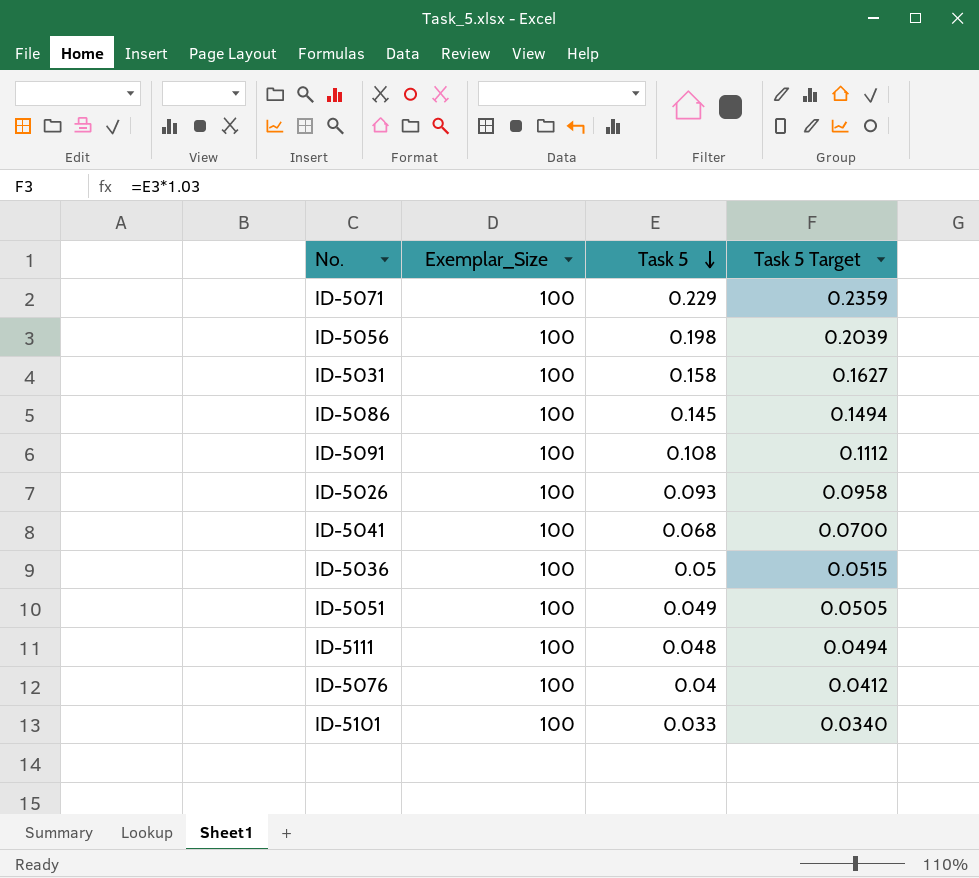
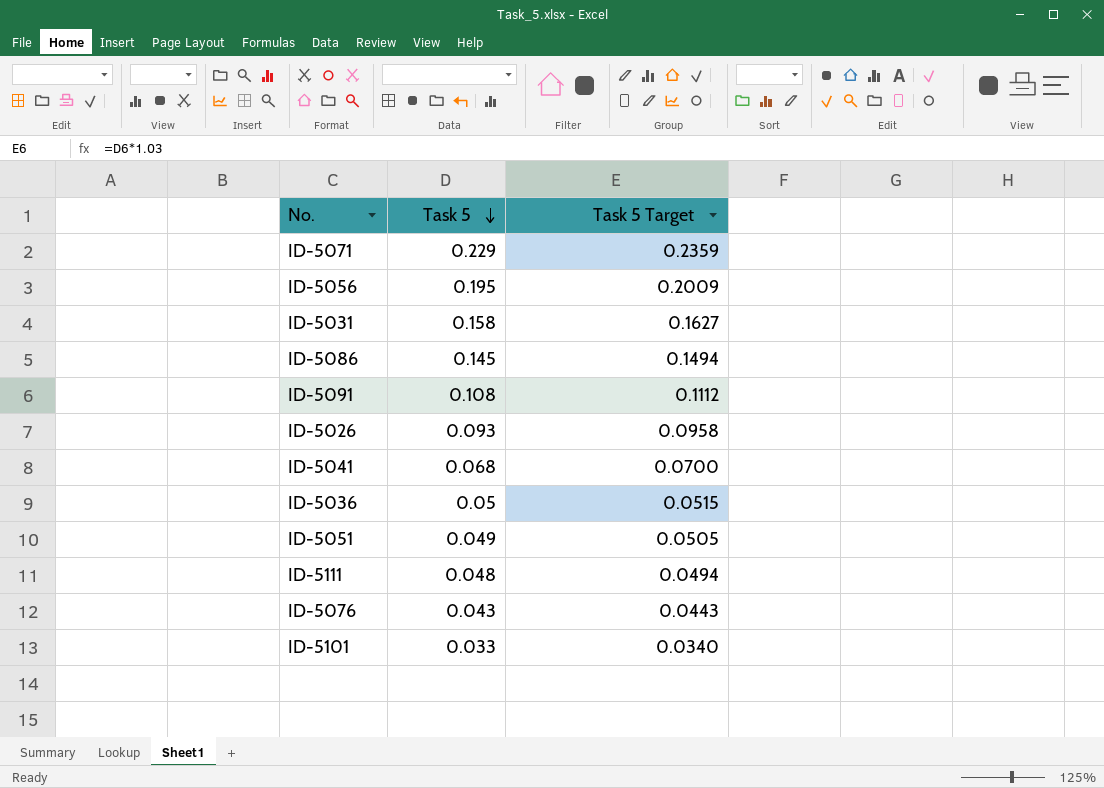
column Exemplar_Size | position: 2 -> none
ID-5056 | Task 5: 0.198 -> 0.195
ID-5056 | Task 5 Target: 0.2039 -> 0.2009
ID-5076 | Task 5: 0.04 -> 0.043
ID-5076 | Task 5 Target: 0.0412 -> 0.0443

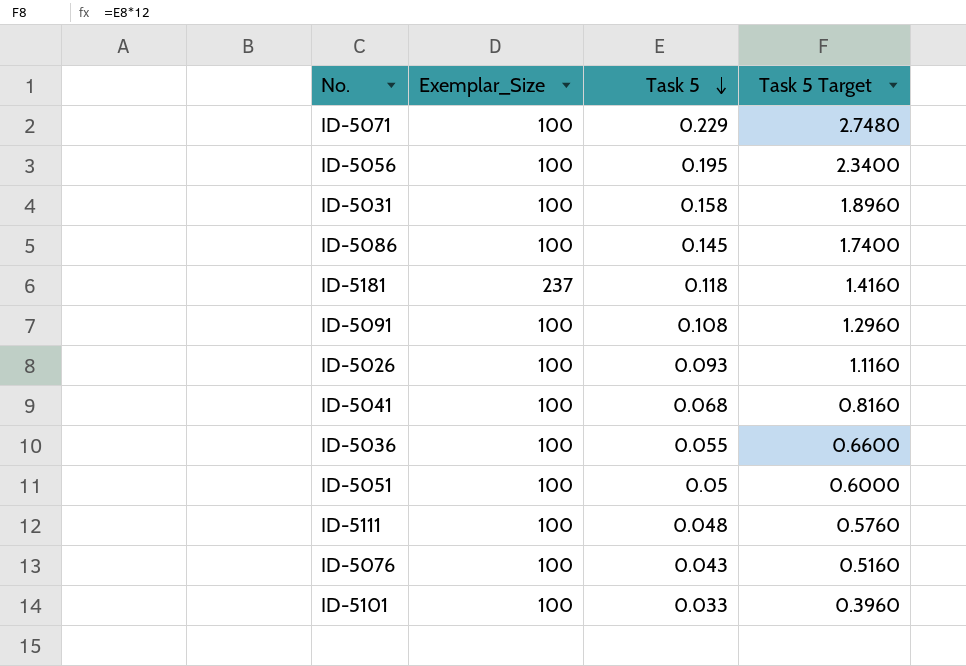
column Exemplar_Size | position: none -> 2
column Task 5 Target | formula: [Task 5] * 1.03 -> [Task 5] * 12
row ID-5181: none -> 237 | 0.118 | 1.4160
ID-5036 | Task 5: 0.05 -> 0.055
ID-5051 | Task 5: 0.049 -> 0.05

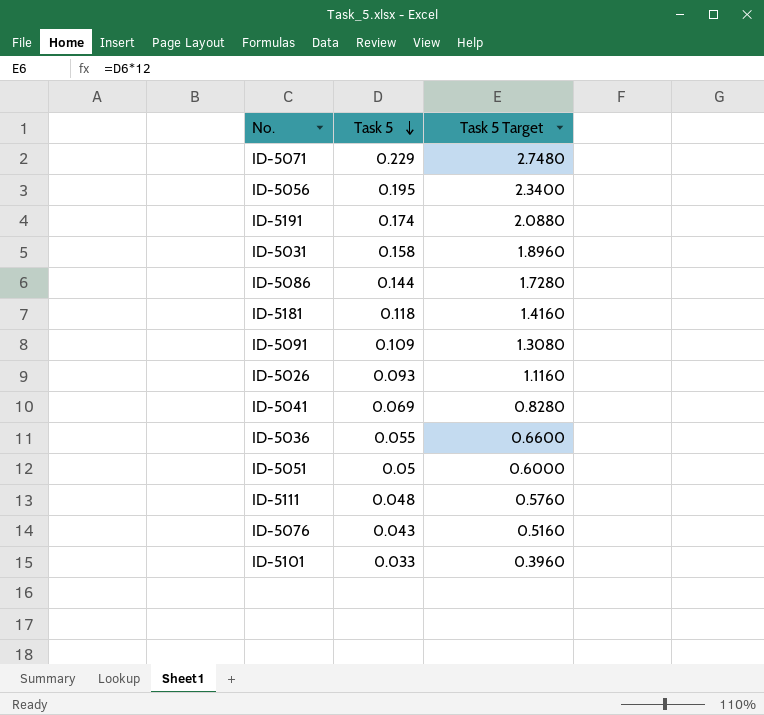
column Exemplar_Size | position: 2 -> none
row ID-5191: none -> 0.174 | 2.0880
ID-5086 | Task 5: 0.145 -> 0.144
ID-5086 | Task 5 Target: 1.7400 -> 1.7280
ID-5091 | Task 5: 0.108 -> 0.109
ID-5091 | Task 5 Target: 1.2960 -> 1.3080
ID-5041 | Task 5: 0.068 -> 0.069
ID-5041 | Task 5 Target: 0.8160 -> 0.8280

